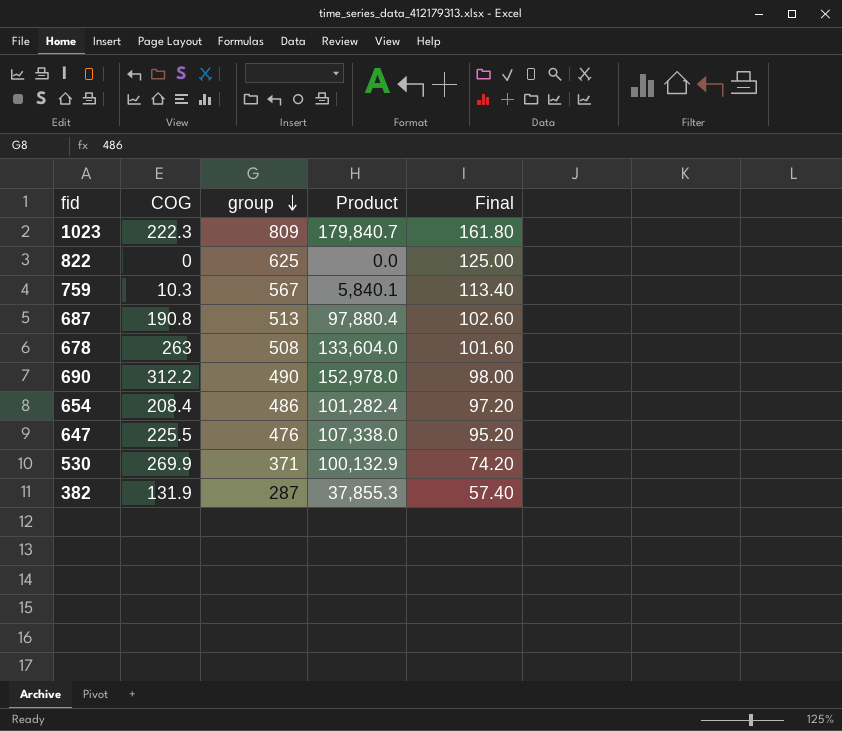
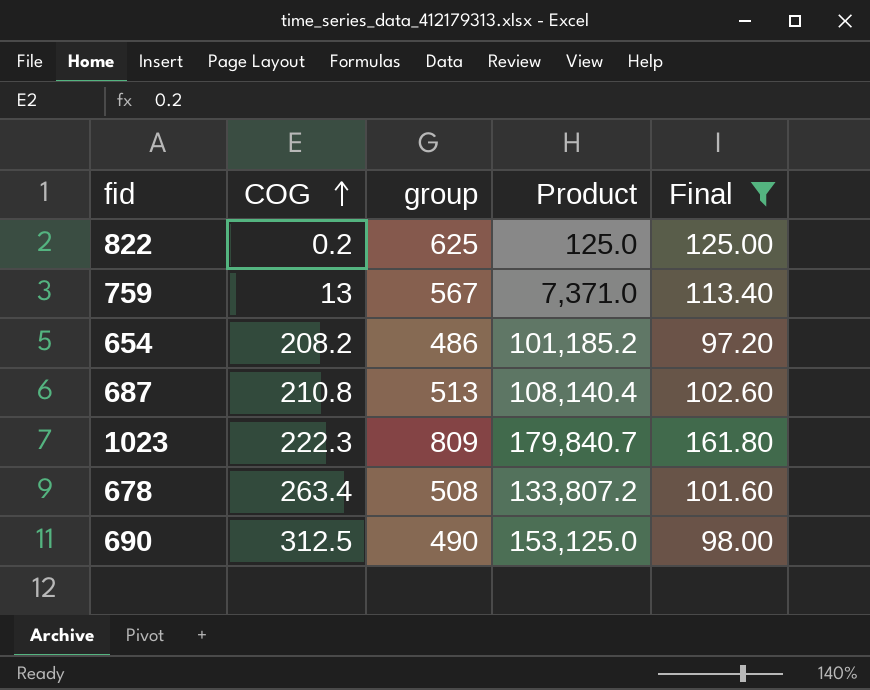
filter: none -> Final >= 97.20
row order: group descending -> COG ascending
822 | COG: 0 -> 0.2
822 | Product: 0.0 -> 125.0
759 | COG: 10.3 -> 13
759 | Product: 5,840.1 -> 7,371.0
654 | COG: 208.4 -> 208.2
654 | Product: 101,282.4 -> 101,185.2
687 | COG: 190.8 -> 210.8
687 | Product: 97,880.4 -> 108,140.4
678 | COG: 263 -> 263.4
678 | Product: 133,604.0 -> 133,807.2
690 | COG: 312.2 -> 312.5
690 | Product: 152,978.0 -> 153,125.0

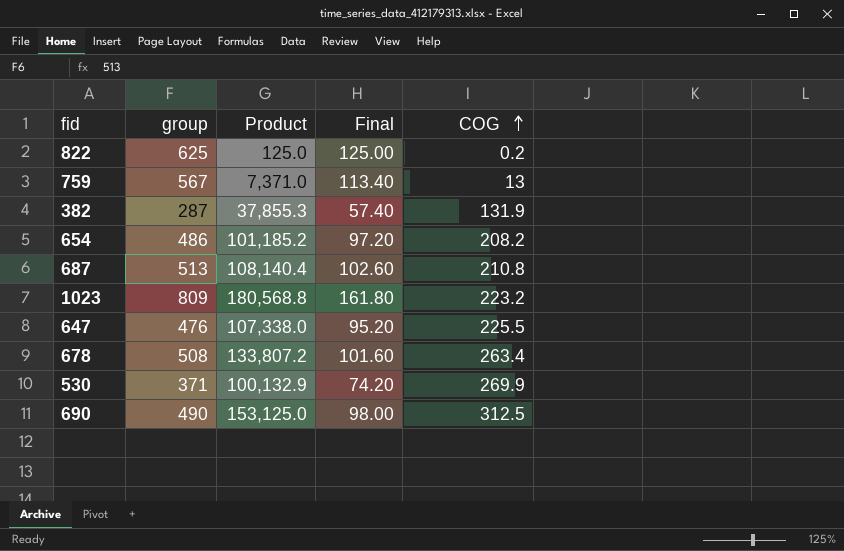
filter: Final >= 97.20 -> none
column COG | position: 2 -> 5
1023 | Product: 179,840.7 -> 180,568.8
1023 | COG: 222.3 -> 223.2

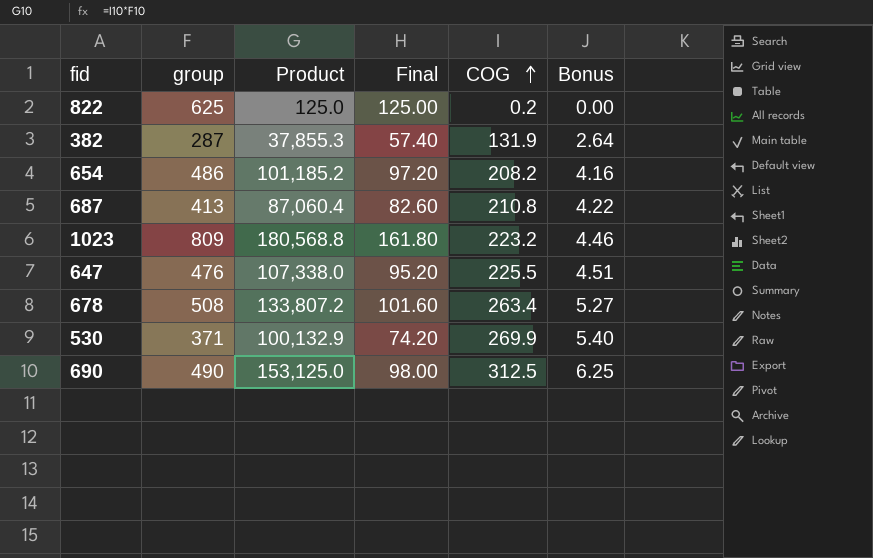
column Bonus | formula: none -> [COG] * 0.02
row 759: 567 | 7,371.0 | 113.40 | 13 -> none
687 | group: 513 -> 413
687 | Product: 108,140.4 -> 87,060.4
687 | Final: 102.60 -> 82.60

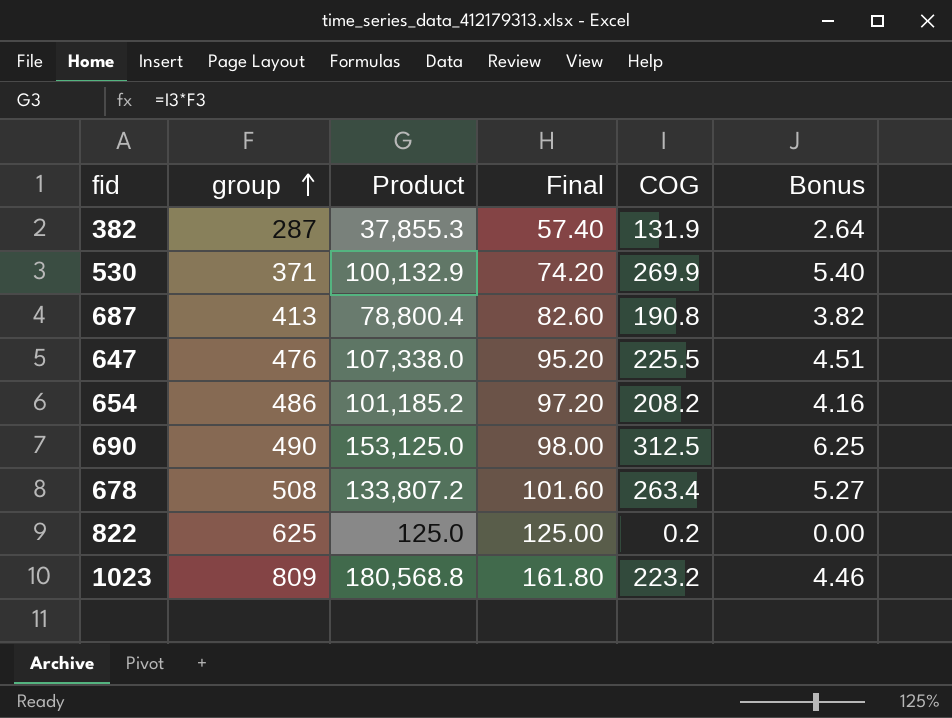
row order: COG ascending -> group ascending
687 | Product: 87,060.4 -> 78,800.4
687 | COG: 210.8 -> 190.8
687 | Bonus: 4.22 -> 3.82

